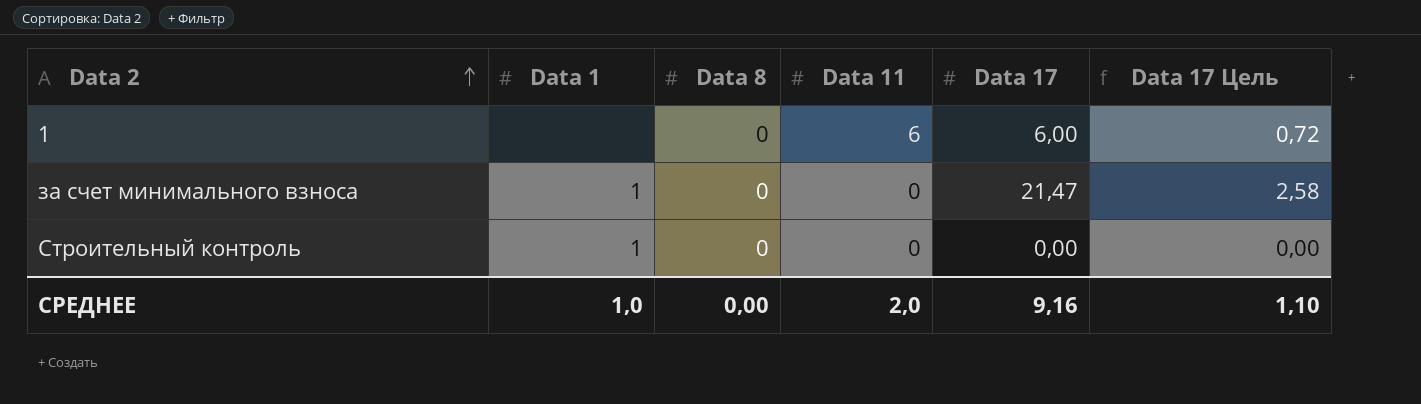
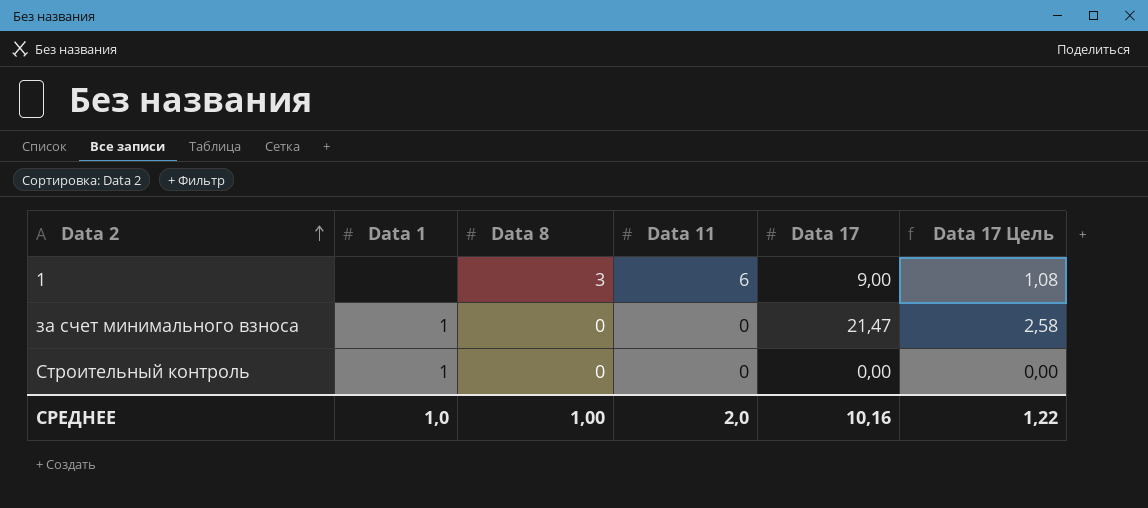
1 | Data 8: 0 -> 3
1 | Data 17: 6,00 -> 9,00
1 | Data 17 Цель: 0,72 -> 1,08
СРЕДНЕЕ | Data 8: 0,00 -> 1,00
СРЕДНЕЕ | Data 17: 9,16 -> 10,16
СРЕДНЕЕ | Data 17 Цель: 1,10 -> 1,22

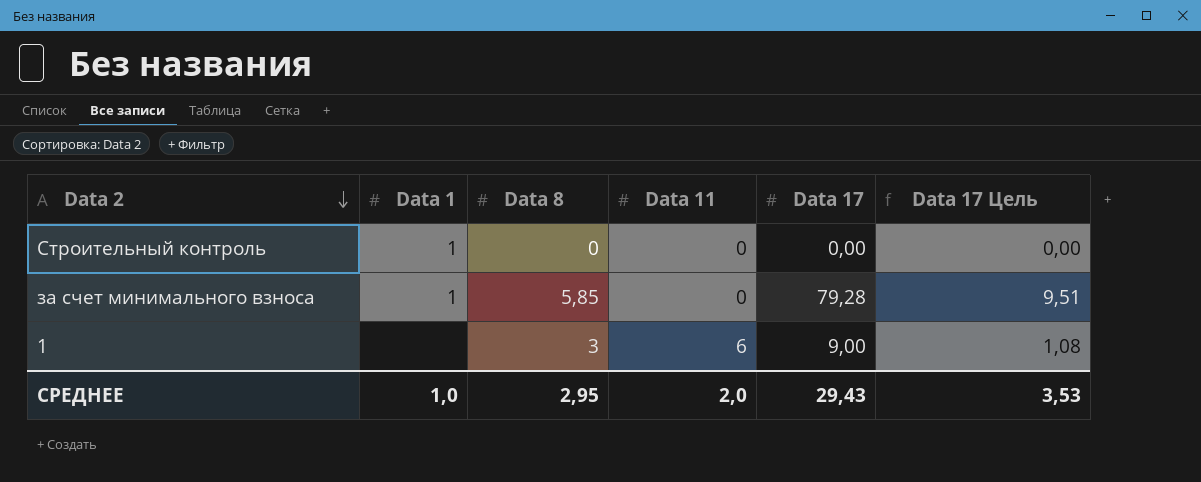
row order: Data 2 ascending -> Data 2 descending
за счет минимального взноса | Data 8: 0 -> 5,85
за счет минимального взноса | Data 17: 21,47 -> 79,28
за счет минимального взноса | Data 17 Цель: 2,58 -> 9,51
СРЕДНЕЕ | Data 8: 1,00 -> 2,95
СРЕДНЕЕ | Data 17: 10,16 -> 29,43
СРЕДНЕЕ | Data 17 Цель: 1,22 -> 3,53

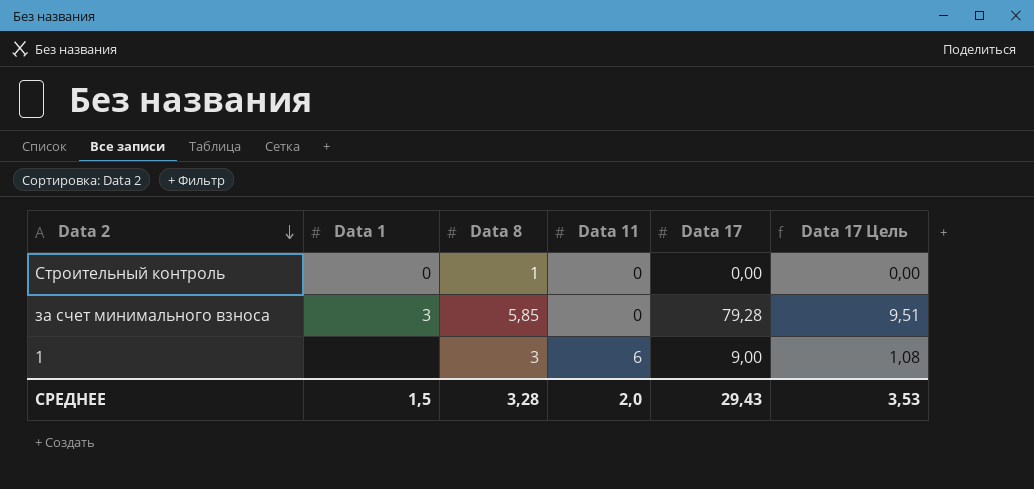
Строительный контроль | Data 1: 1 -> 0
Строительный контроль | Data 8: 0 -> 1
за счет минимального взноса | Data 1: 1 -> 3
СРЕДНЕЕ | Data 1: 1,0 -> 1,5
СРЕДНЕЕ | Data 8: 2,95 -> 3,28

